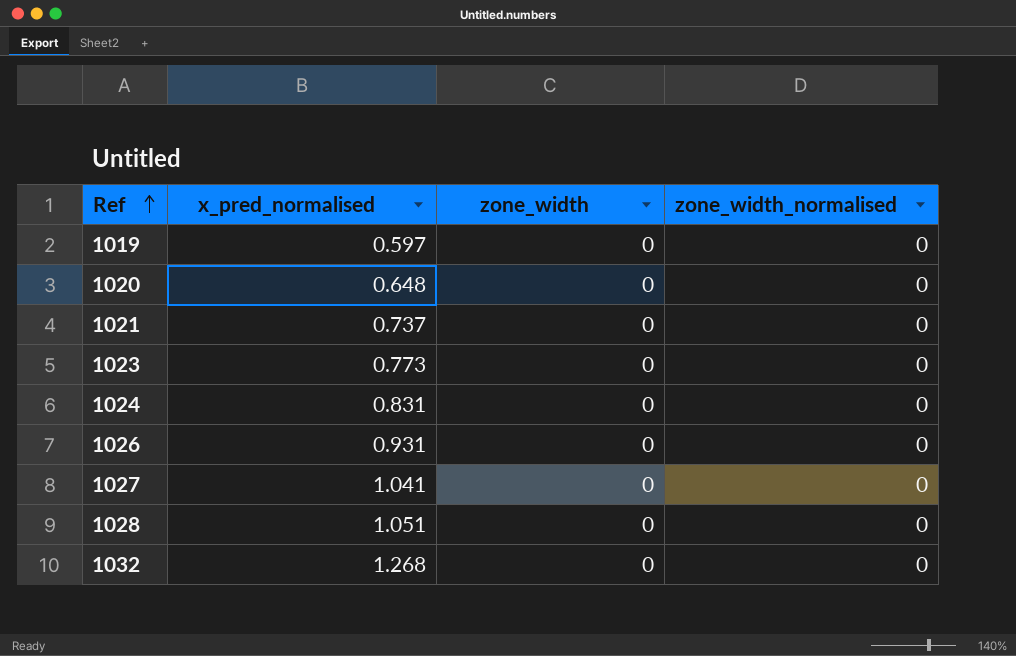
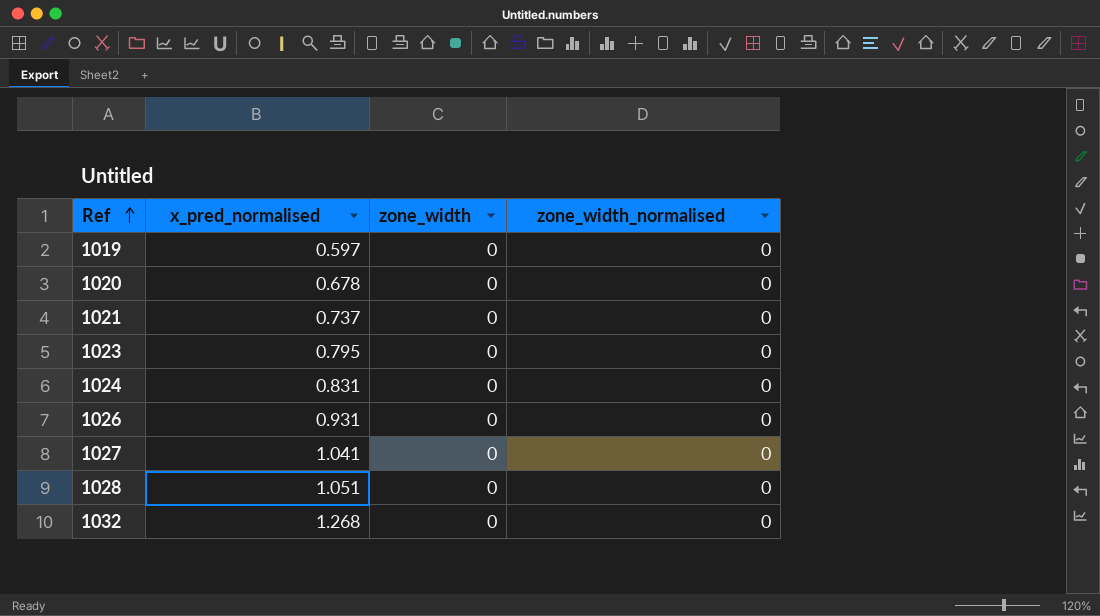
1020 | x_pred_normalised: 0.648 -> 0.678
1023 | x_pred_normalised: 0.773 -> 0.795

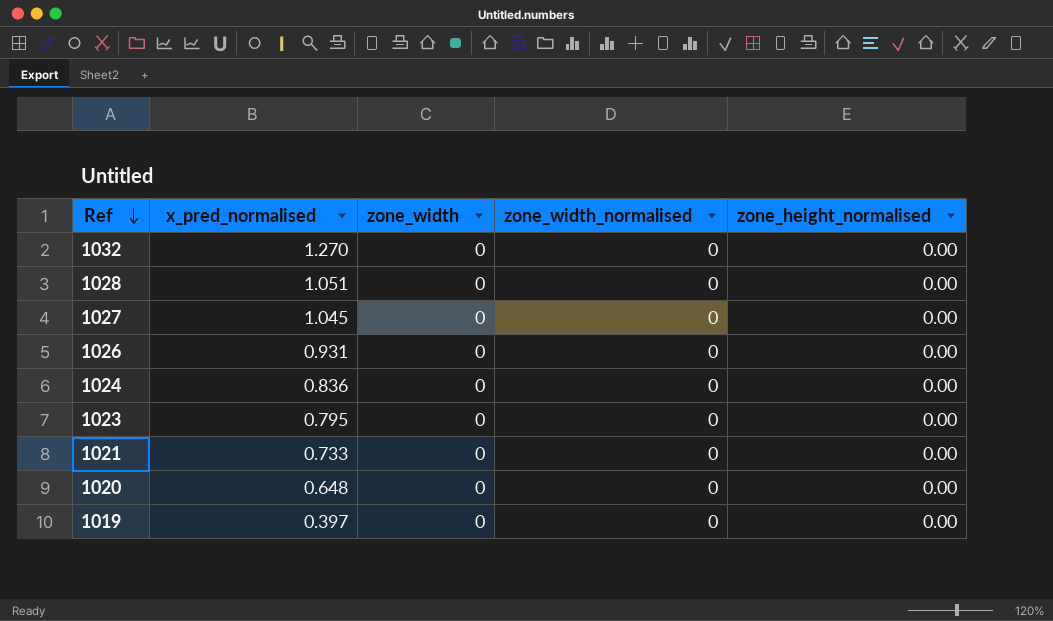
row order: Ref ascending -> Ref descending
column zone_height_normalised | position: none -> 5
1032 | x_pred_normalised: 1.268 -> 1.270
1027 | x_pred_normalised: 1.041 -> 1.045
1024 | x_pred_normalised: 0.831 -> 0.836
1021 | x_pred_normalised: 0.737 -> 0.733
1020 | x_pred_normalised: 0.678 -> 0.648
1019 | x_pred_normalised: 0.597 -> 0.397

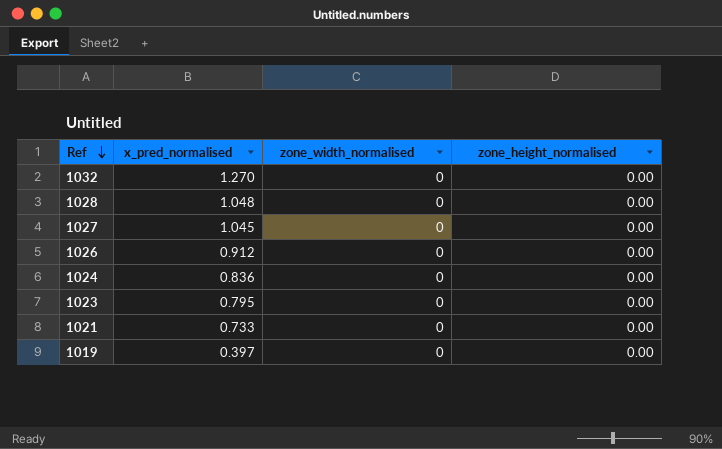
column zone_width | position: 3 -> none
row 1020: 0.648 | 0 | 0 | 0.00 -> none
1028 | x_pred_normalised: 1.051 -> 1.048
1026 | x_pred_normalised: 0.931 -> 0.912

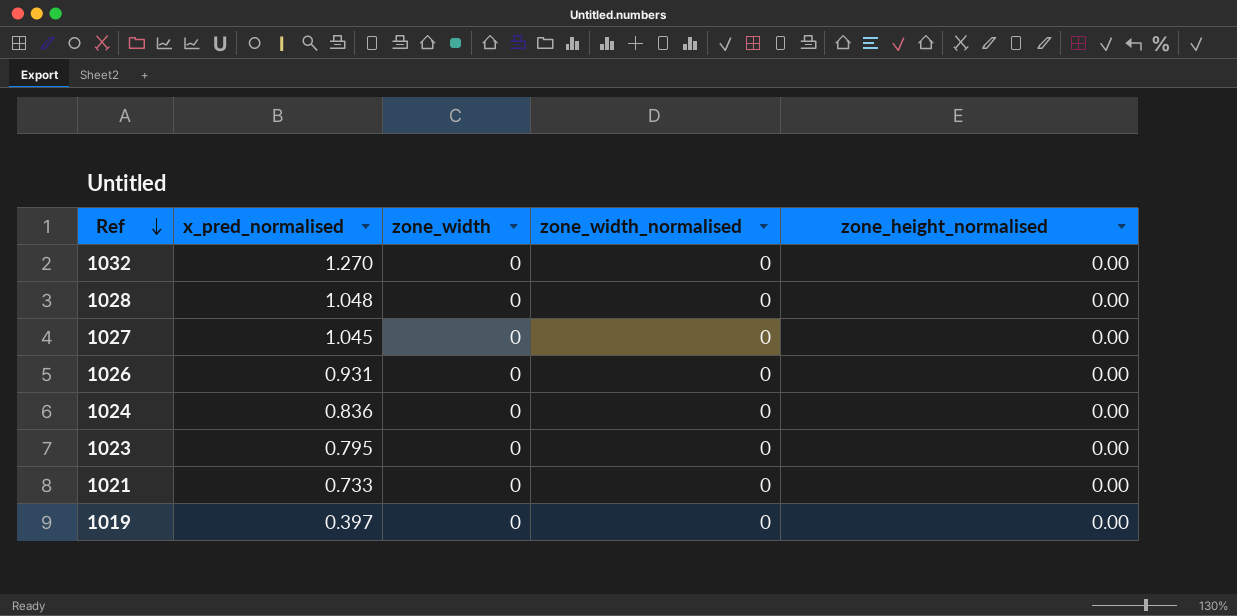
column zone_width | position: none -> 3
1026 | x_pred_normalised: 0.912 -> 0.931

